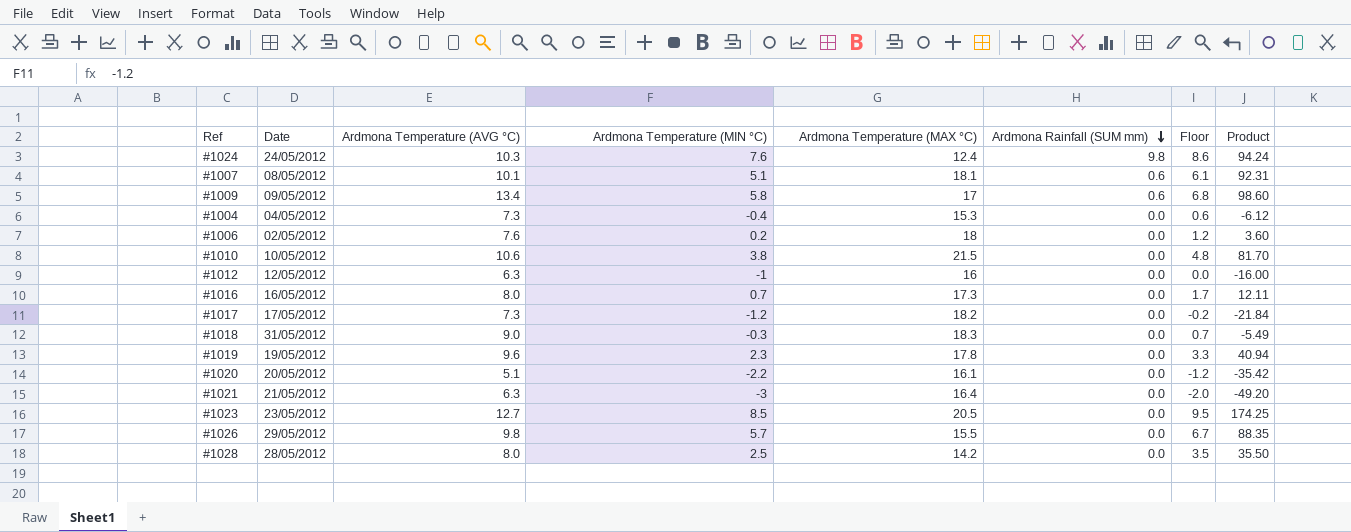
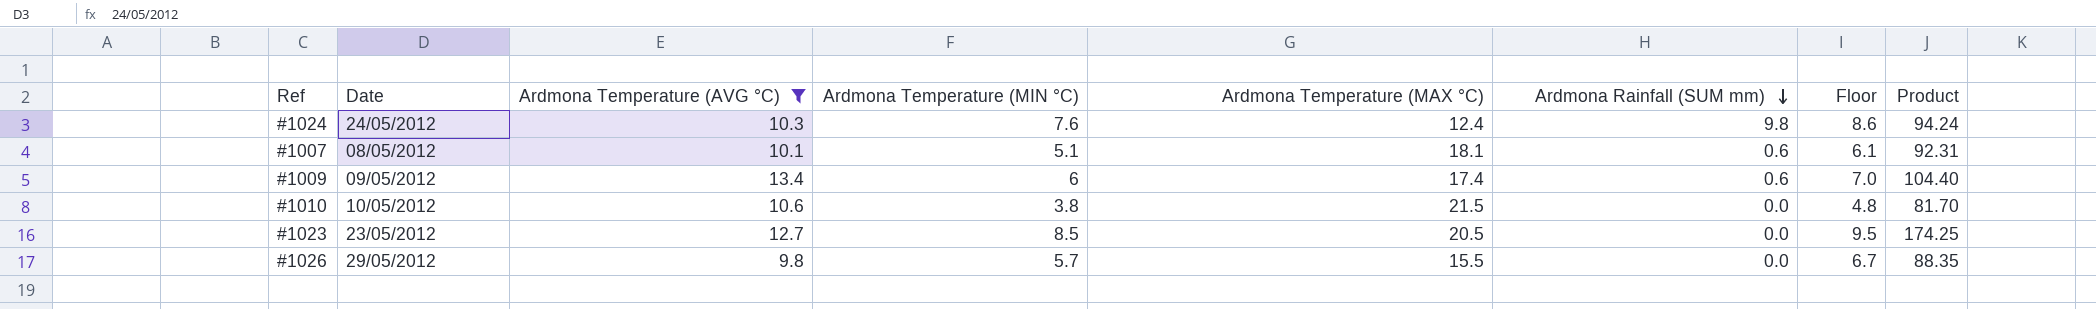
filter: none -> Ardmona Temperature (AVG °C) >= 9.8
#1009 | Ardmona Temperature (MIN °C): 5.8 -> 6
#1009 | Ardmona Temperature (MAX °C): 17 -> 17.4
#1009 | Floor: 6.8 -> 7.0
#1009 | Product: 98.60 -> 104.40

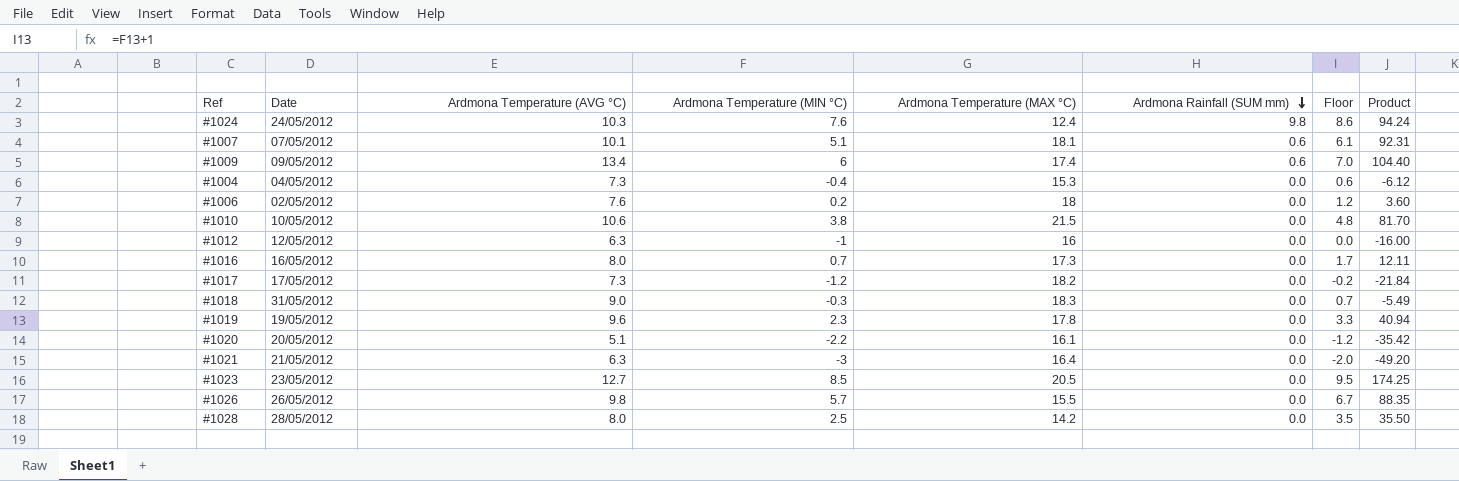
filter: Ardmona Temperature (AVG °C) >= 9.8 -> none
#1007 | Date: 08/05/2012 -> 07/05/2012
#1026 | Date: 29/05/2012 -> 26/05/2012

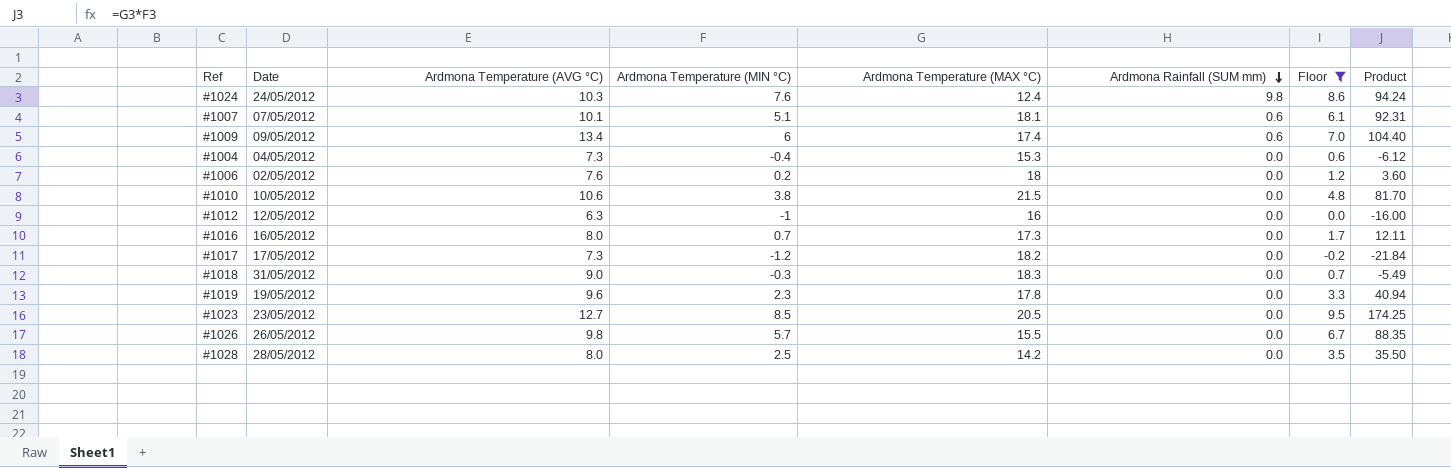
filter: none -> Floor >= -0.2

